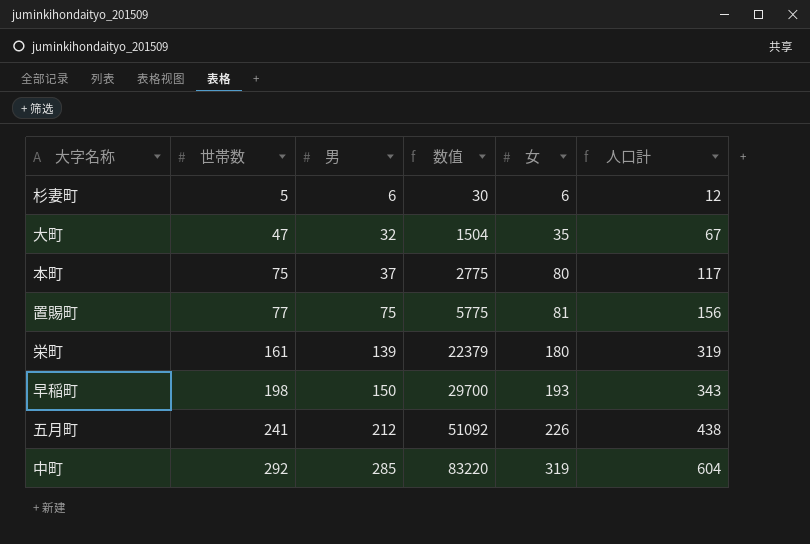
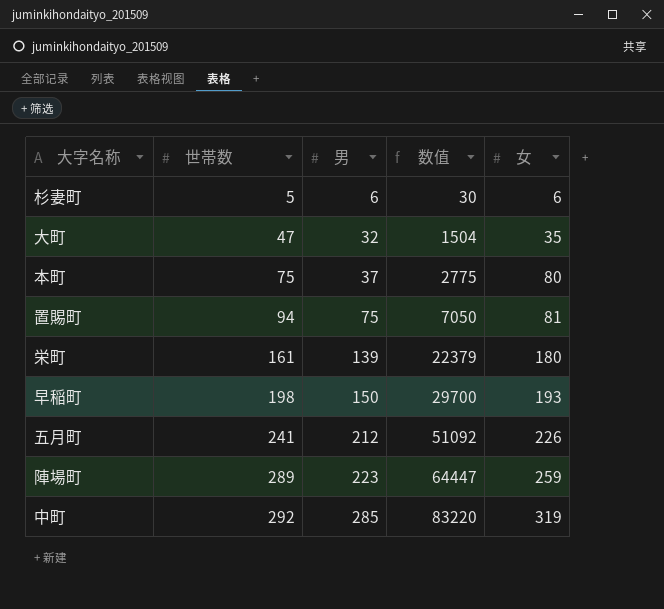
column 人口計 | formula: [男] + [女] -> none
置賜町 | 世帯数: 77 -> 94
置賜町 | 数值: 5775 -> 7050
row 陣場町: none -> 289 | 223 | 64447 | 259

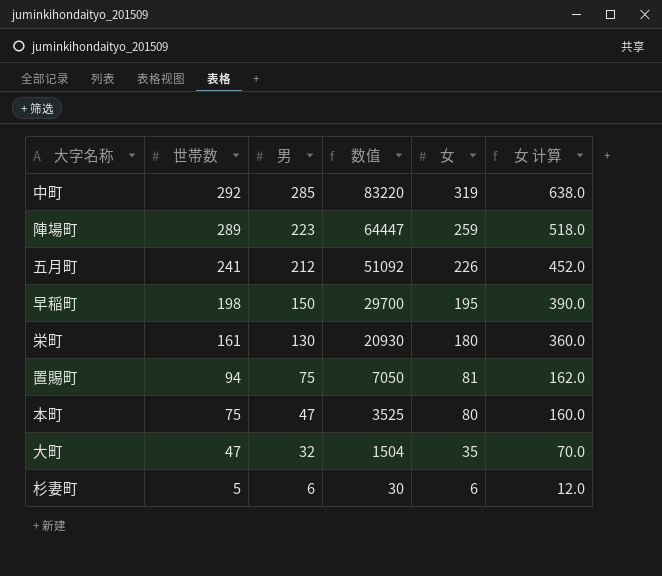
row order: 世帯数 ascending -> 世帯数 descending
column 女 计算 | formula: none -> [女] * 2
早稲町 | 女: 193 -> 195
栄町 | 男: 139 -> 130
栄町 | 数值: 22379 -> 20930
本町 | 男: 37 -> 47
本町 | 数值: 2775 -> 3525

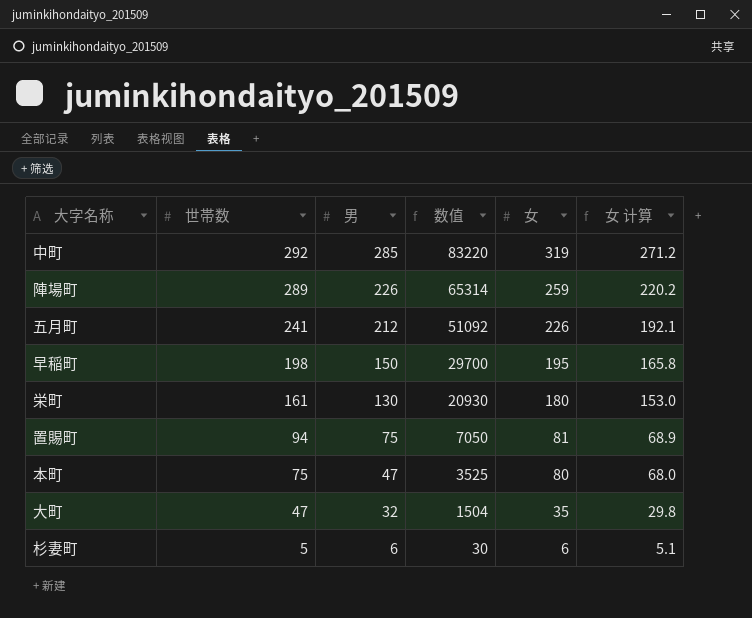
column 女 计算 | formula: [女] * 2 -> [女] * 0.85
陣場町 | 男: 223 -> 226
陣場町 | 数值: 64447 -> 65314

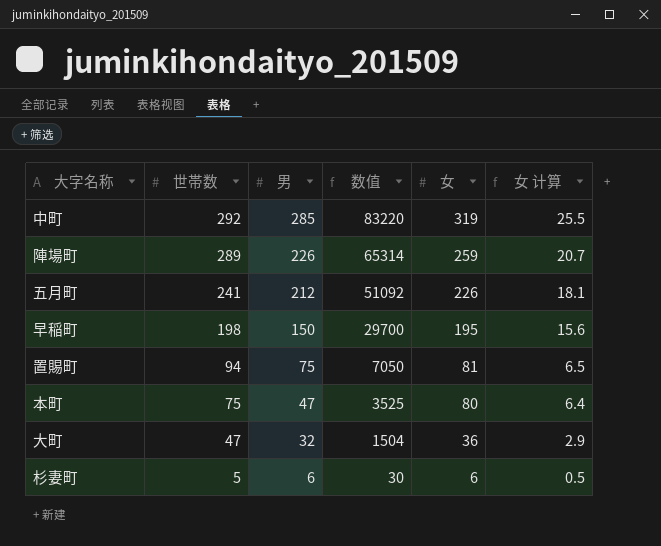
column 女 计算 | formula: [女] * 0.85 -> [女] * 0.08
row 栄町: 161 | 130 | 20930 | 180 | 153.0 -> none
大町 | 女: 35 -> 36

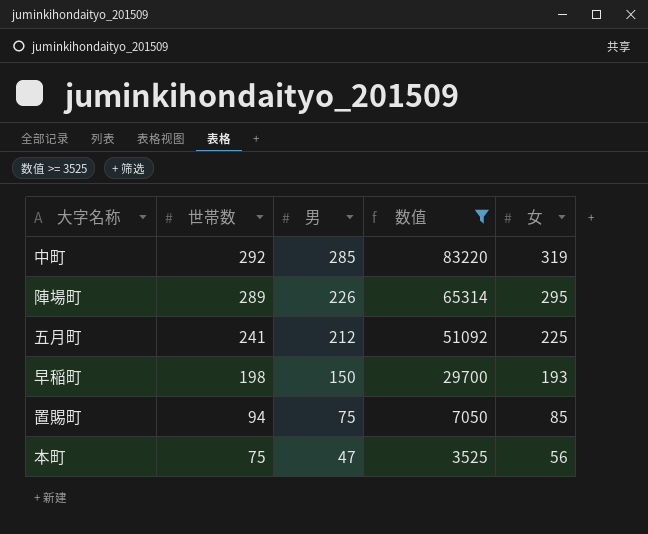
filter: none -> 数值 >= 3525
column 女 计算 | formula: [女] * 0.08 -> none
陣場町 | 女: 259 -> 295
五月町 | 女: 226 -> 225
早稲町 | 女: 195 -> 193
置賜町 | 女: 81 -> 85
本町 | 女: 80 -> 56

